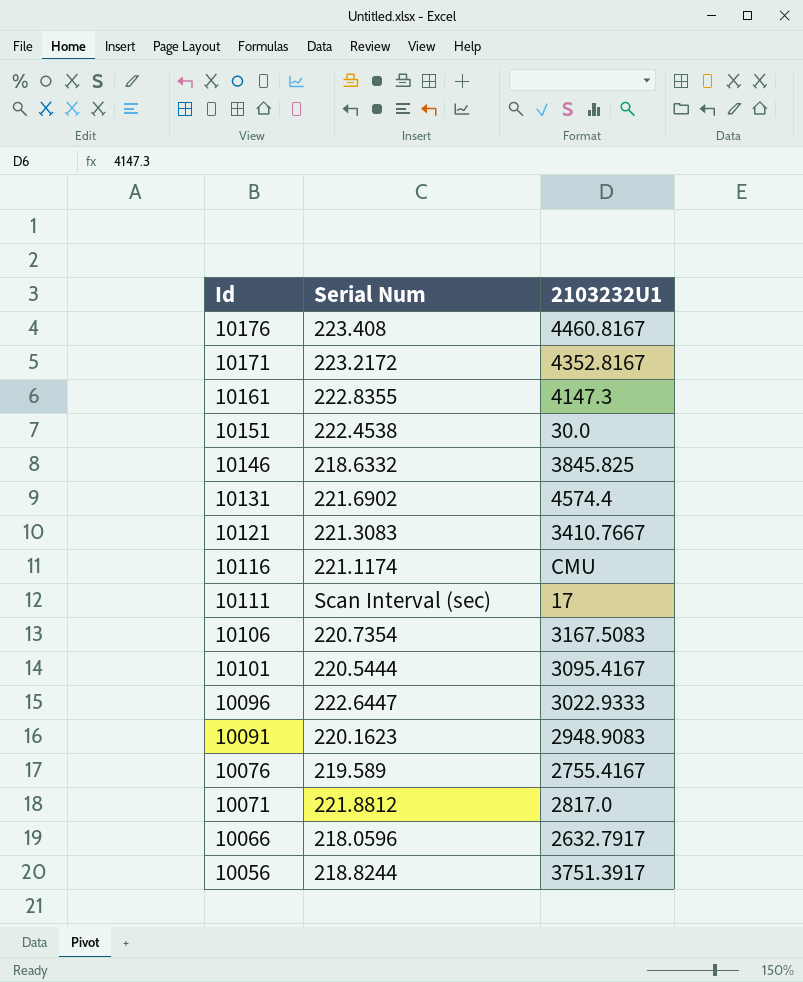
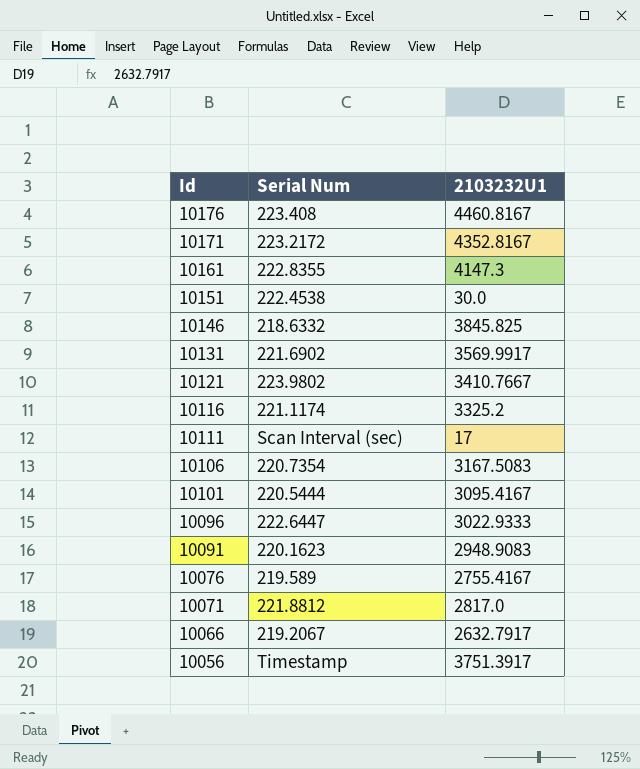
10131 | 2103232U1: 4574.4 -> 3569.9917
10121 | Serial Num: 221.3083 -> 223.9802
10116 | 2103232U1: CMU -> 3325.2
10066 | Serial Num: 218.0596 -> 219.2067
10056 | Serial Num: 218.8244 -> Timestamp

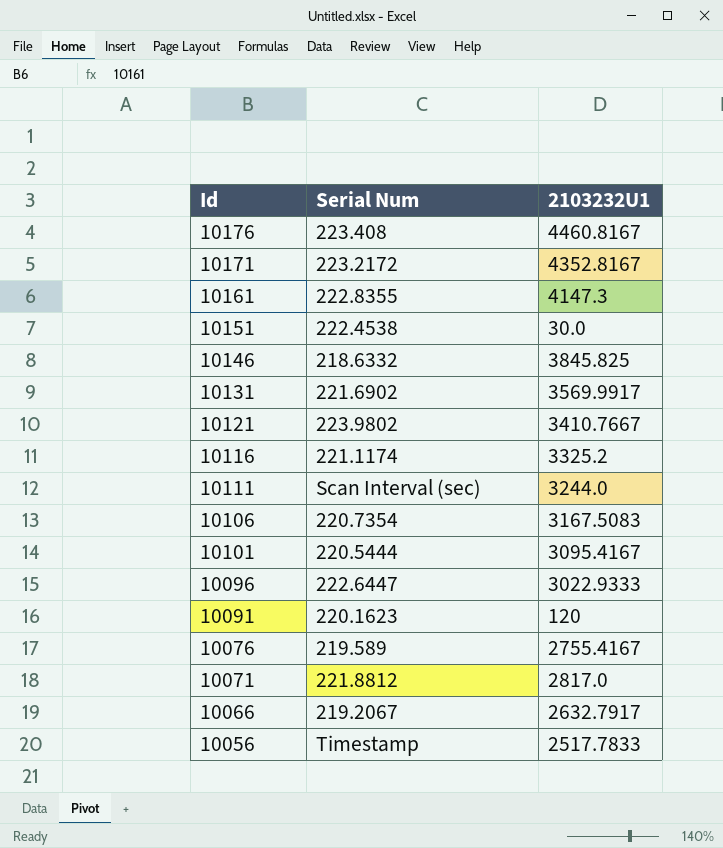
10111 | 2103232U1: 17 -> 3244.0
10091 | 2103232U1: 2948.9083 -> 120
10056 | 2103232U1: 3751.3917 -> 2517.7833

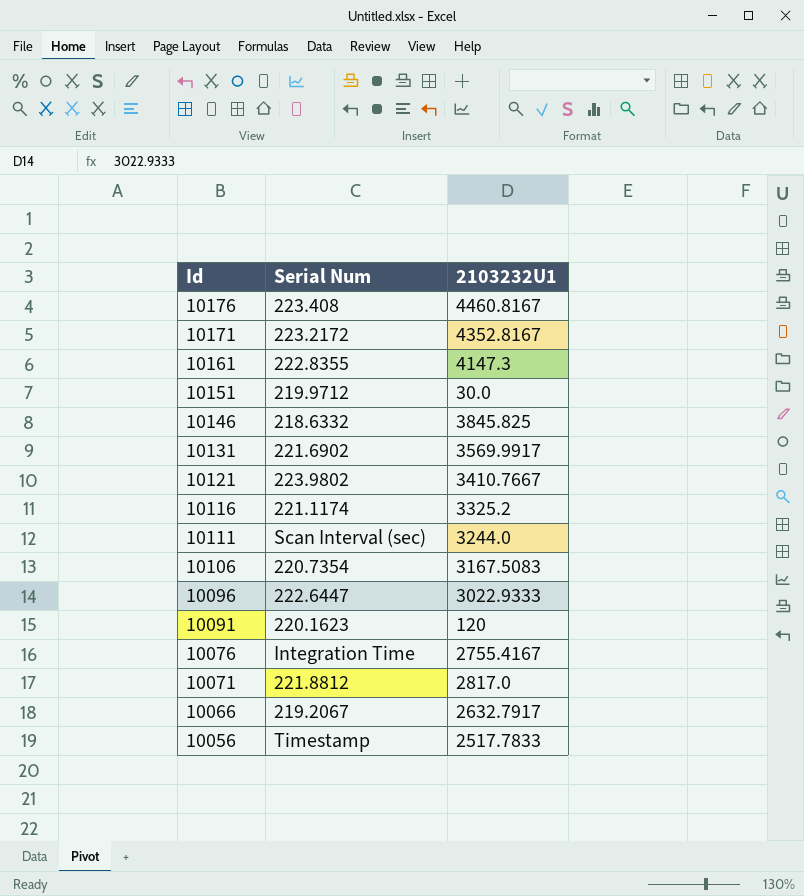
row 10101: 220.5444 | 3095.4167 -> none
10151 | Serial Num: 222.4538 -> 219.9712
10076 | Serial Num: 219.589 -> Integration Time

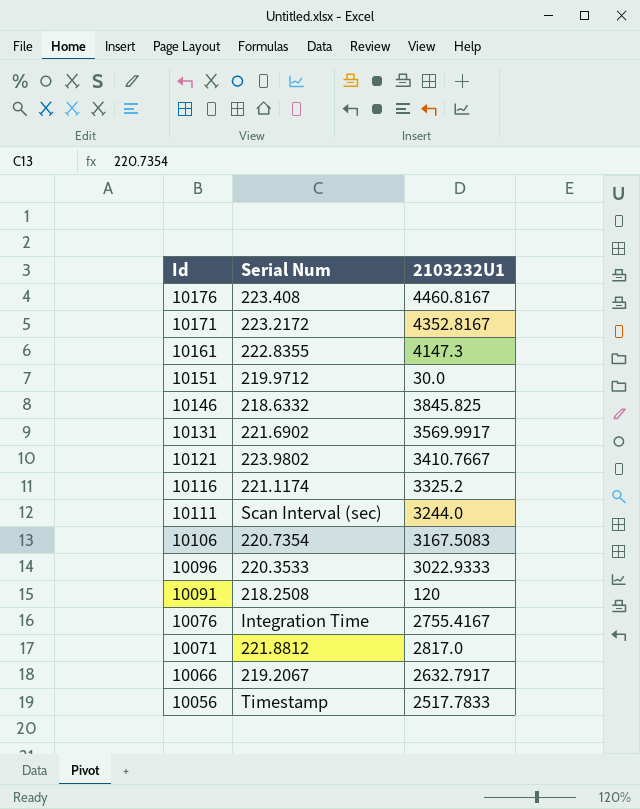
10096 | Serial Num: 222.6447 -> 220.3533
10091 | Serial Num: 220.1623 -> 218.2508

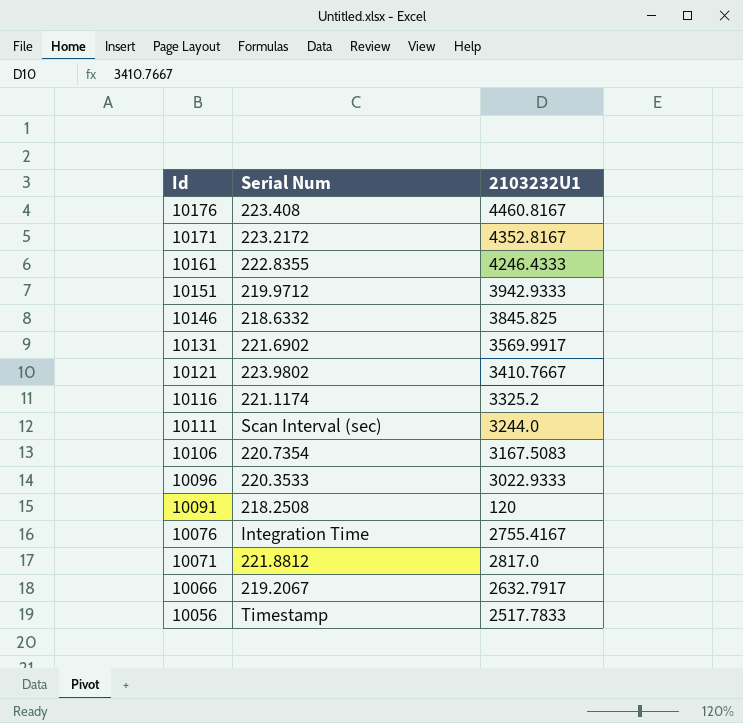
10161 | 2103232U1: 4147.3 -> 4246.4333
10151 | 2103232U1: 30.0 -> 3942.9333

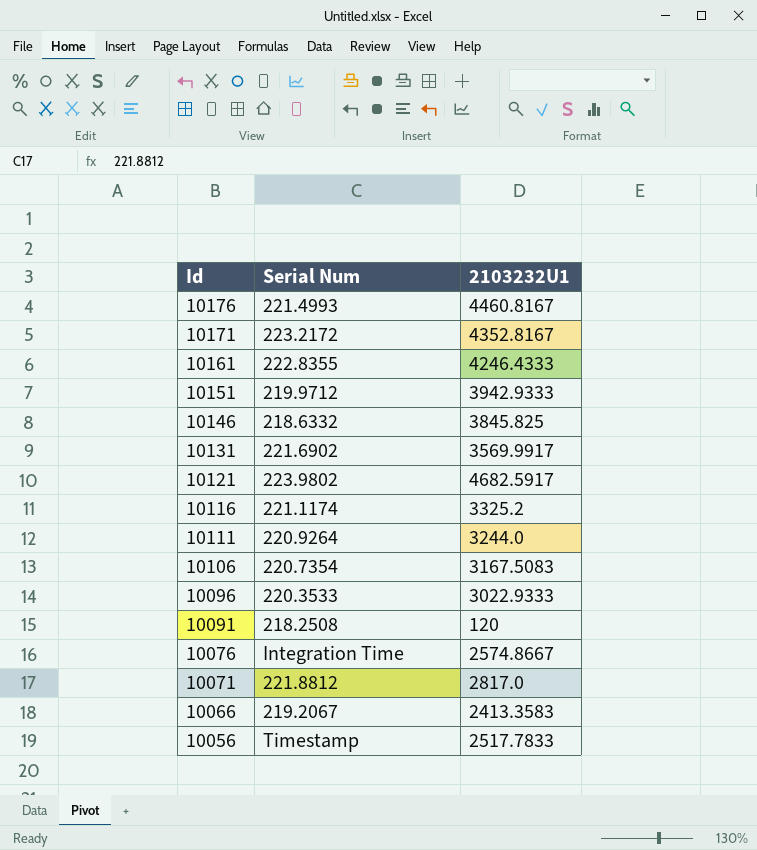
10176 | Serial Num: 223.408 -> 221.4993
10121 | 2103232U1: 3410.7667 -> 4682.5917
10111 | Serial Num: Scan Interval (sec) -> 220.9264
10076 | 2103232U1: 2755.4167 -> 2574.8667
10066 | 2103232U1: 2632.7917 -> 2413.3583

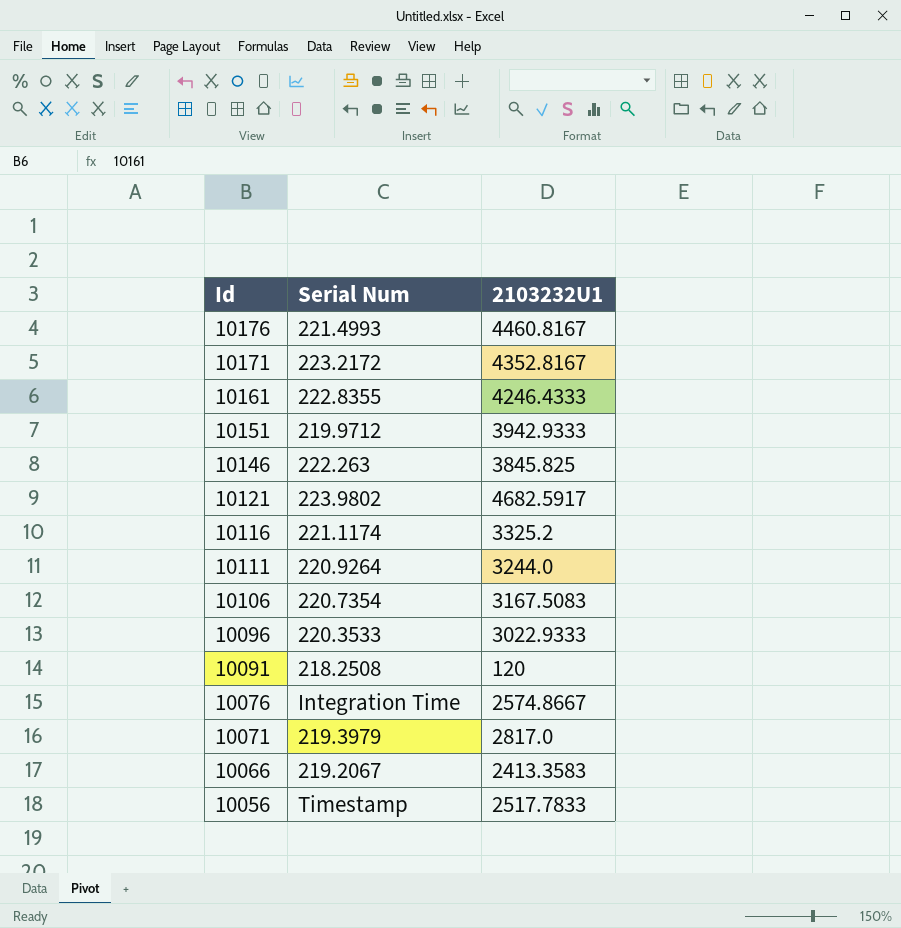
row 10131: 221.6902 | 3569.9917 -> none
10146 | Serial Num: 218.6332 -> 222.263
10071 | Serial Num: 221.8812 -> 219.3979

